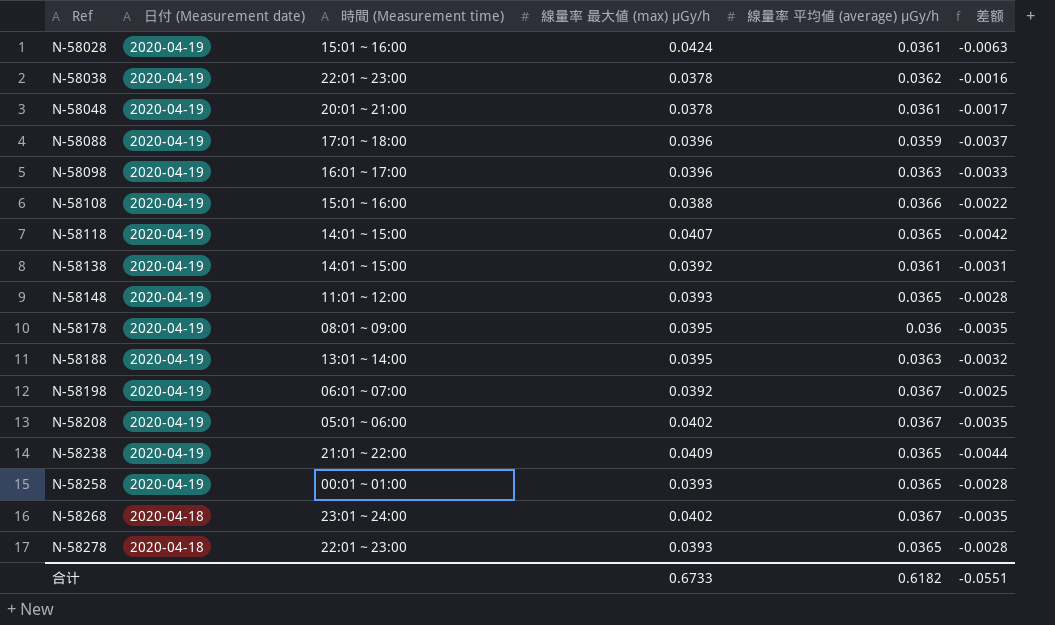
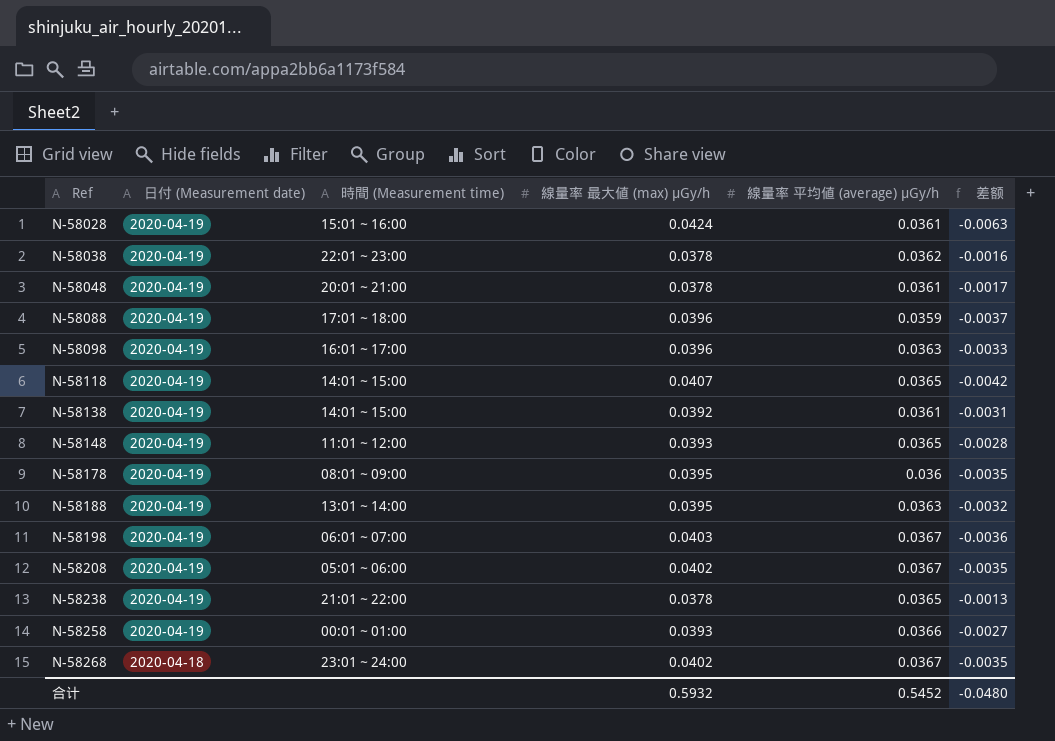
row N-58108: 2020-04-19 | 15:01～16:00 | 0.0388 | 0.0366 | -0.0022 -> none
row N-58278: 2020-04-18 | 22:01～23:00 | 0.0393 | 0.0365 | -0.0028 -> none
N-58198 | 線量率 最大値 (max) μGy/h: 0.0392 -> 0.0403
N-58198 | 差额: -0.0025 -> -0.0036
N-58238 | 線量率 最大値 (max) μGy/h: 0.0409 -> 0.0378
N-58238 | 差额: -0.0044 -> -0.0013
N-58258 | 線量率 平均値 (average) μGy/h: 0.0365 -> 0.0366
N-58258 | 差额: -0.0028 -> -0.0027
合计 | 線量率 最大値 (max) μGy/h: 0.6733 -> 0.5932
合计 | 線量率 平均値 (average) μGy/h: 0.6182 -> 0.5452
合计 | 差额: -0.0551 -> -0.0480

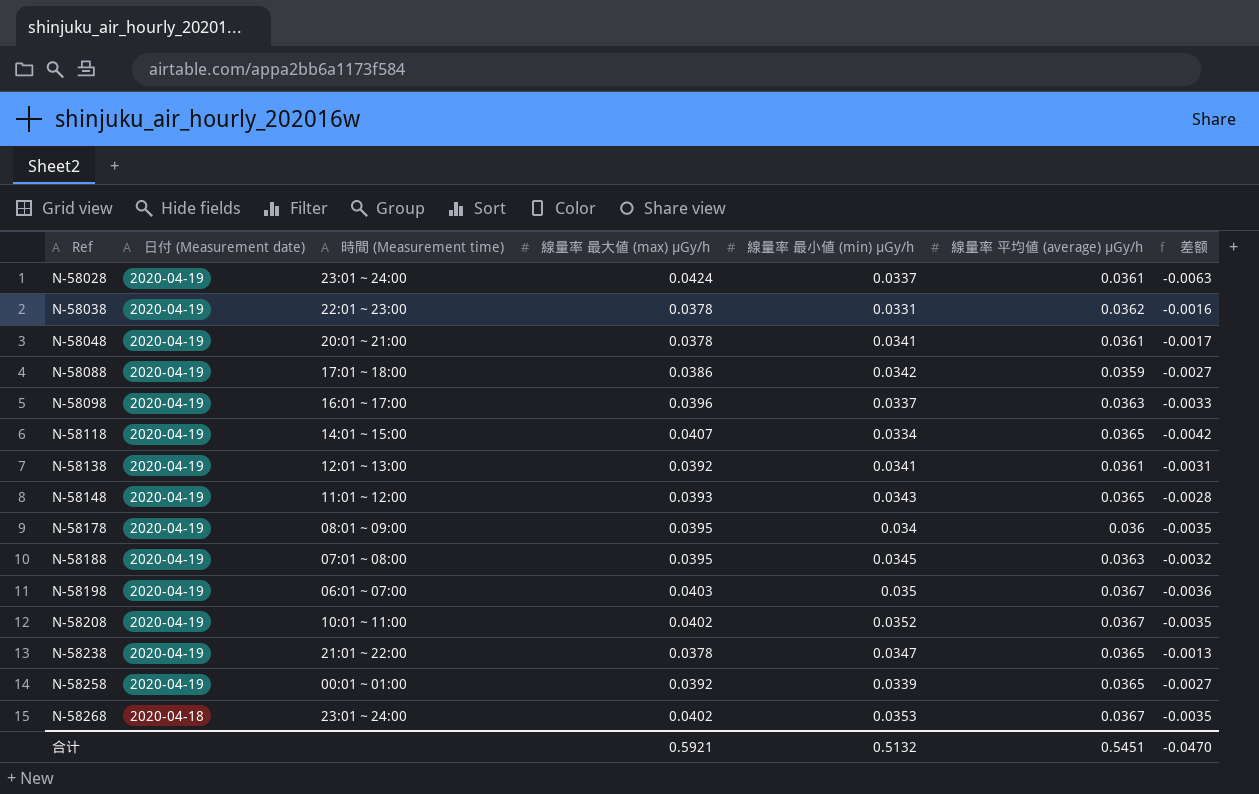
column 線量率 最小値 (min) μGy/h | position: none -> 5
N-58028 | 時間 (Measurement time): 15:01～16:00 -> 23:01～24:00
N-58088 | 線量率 最大値 (max) μGy/h: 0.0396 -> 0.0386
N-58088 | 差额: -0.0037 -> -0.0027
N-58138 | 時間 (Measurement time): 14:01～15:00 -> 12:01～13:00
N-58188 | 時間 (Measurement time): 13:01～14:00 -> 07:01～08:00
N-58208 | 時間 (Measurement time): 05:01～06:00 -> 10:01～11:00
N-58258 | 線量率 最大値 (max) μGy/h: 0.0393 -> 0.0392
N-58258 | 線量率 平均値 (average) μGy/h: 0.0366 -> 0.0365
合计 | 線量率 最大値 (max) μGy/h: 0.5932 -> 0.5921
合计 | 線量率 平均値 (average) μGy/h: 0.5452 -> 0.5451
合计 | 差额: -0.0480 -> -0.0470

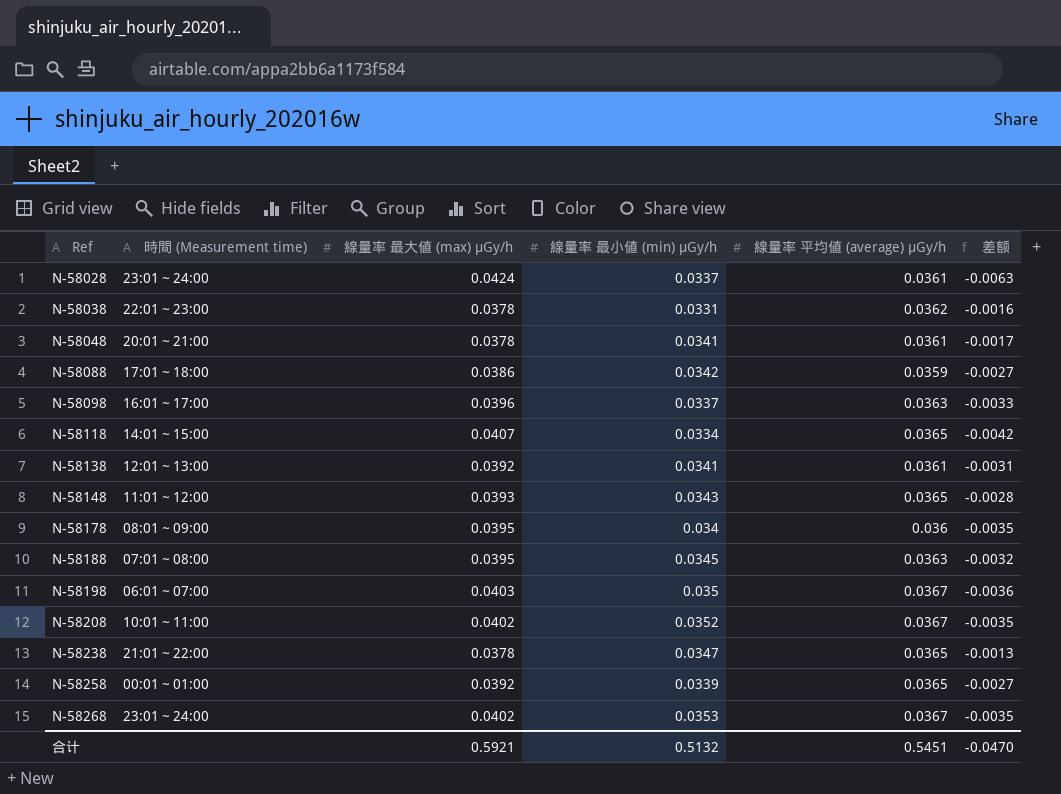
column 日付 (Measurement date) | position: 2 -> none

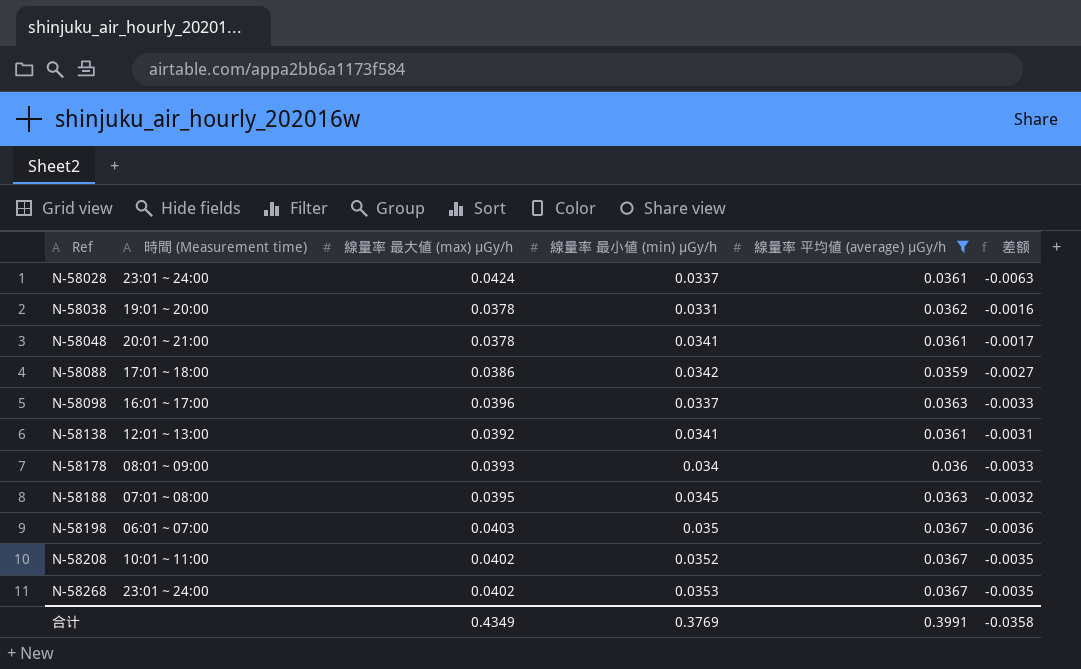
filter: none -> 線量率 平均値 (average) μGy/h != 0.0365
N-58038 | 時間 (Measurement time): 22:01～23:00 -> 19:01～20:00
N-58178 | 線量率 最大値 (max) μGy/h: 0.0395 -> 0.0393
N-58178 | 差额: -0.0035 -> -0.0033
合计 | 線量率 最大値 (max) μGy/h: 0.5921 -> 0.4349
合计 | 線量率 最小値 (min) μGy/h: 0.5132 -> 0.3769
合计 | 線量率 平均値 (average) μGy/h: 0.5451 -> 0.3991
合计 | 差额: -0.0470 -> -0.0358

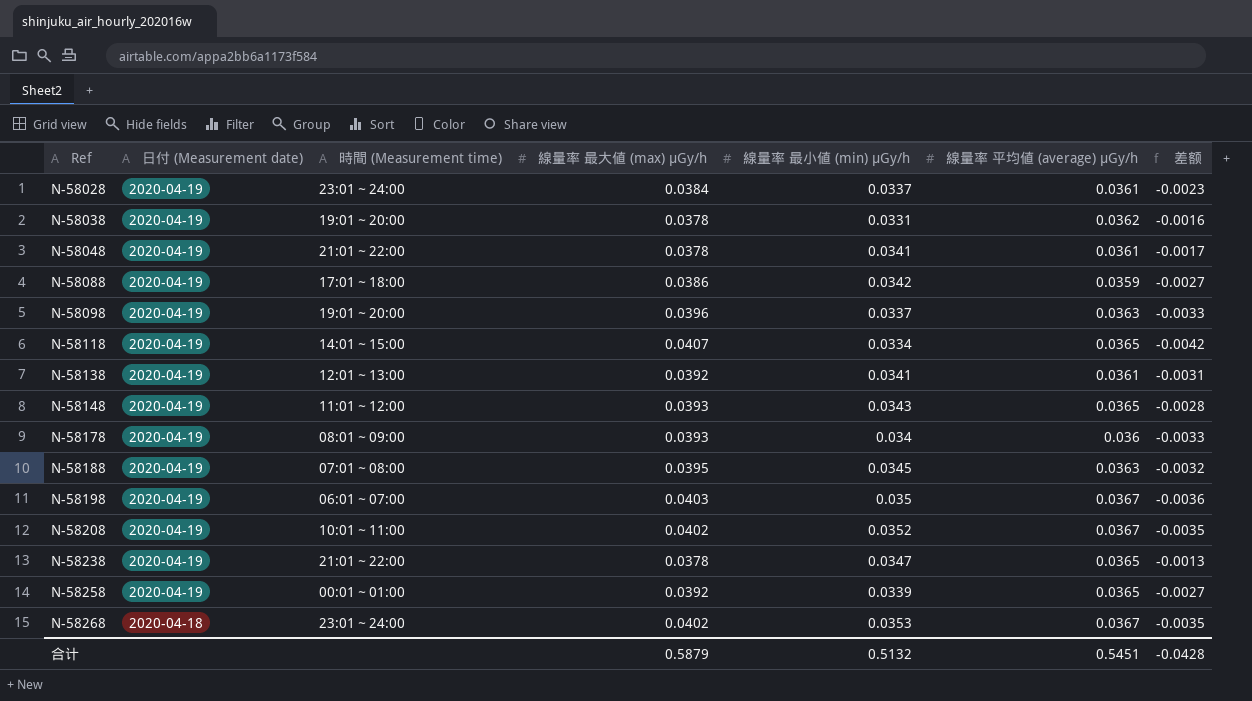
filter: 線量率 平均値 (average) μGy/h != 0.0365 -> none
column 日付 (Measurement date) | position: none -> 2
N-58028 | 線量率 最大値 (max) μGy/h: 0.0424 -> 0.0384
N-58028 | 差额: -0.0063 -> -0.0023
N-58048 | 時間 (Measurement time): 20:01～21:00 -> 21:01～22:00
N-58098 | 時間 (Measurement time): 16:01～17:00 -> 19:01～20:00
合计 | 線量率 最大値 (max) μGy/h: 0.4349 -> 0.5879
合计 | 線量率 最小値 (min) μGy/h: 0.3769 -> 0.5132
合计 | 線量率 平均値 (average) μGy/h: 0.3991 -> 0.5451
合计 | 差额: -0.0358 -> -0.0428

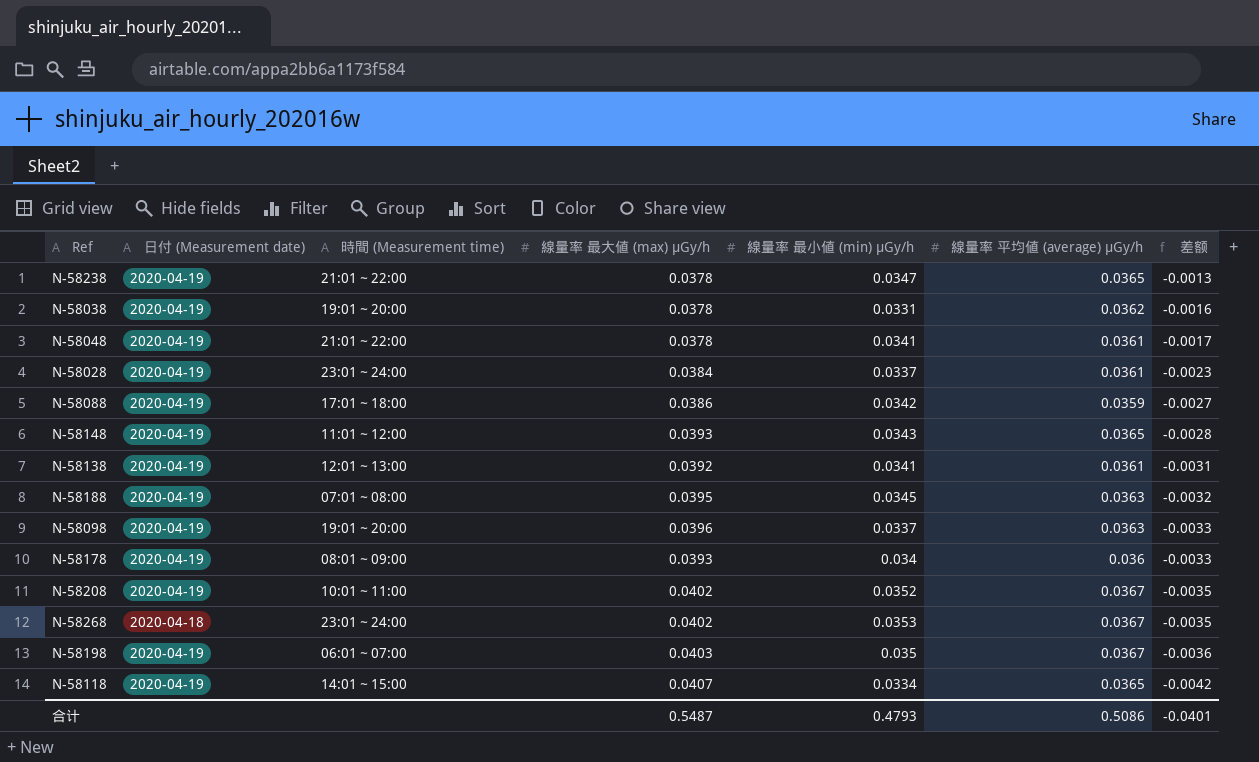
row order: Ref ascending -> 差额 descending
row N-58258: 2020-04-19 | 00:01～01:00 | 0.0392 | 0.0339 | 0.0365 | -0.0027 -> none
合计 | 線量率 最大値 (max) μGy/h: 0.5879 -> 0.5487
合计 | 線量率 最小値 (min) μGy/h: 0.5132 -> 0.4793
合计 | 線量率 平均値 (average) μGy/h: 0.5451 -> 0.5086
合计 | 差额: -0.0428 -> -0.0401

